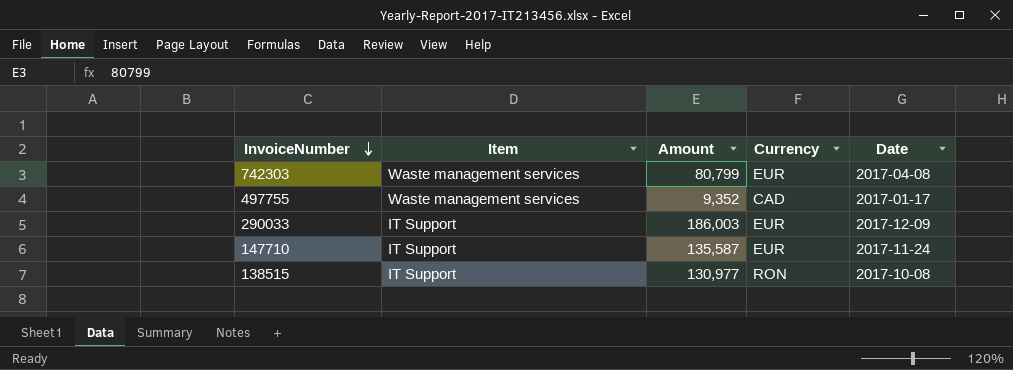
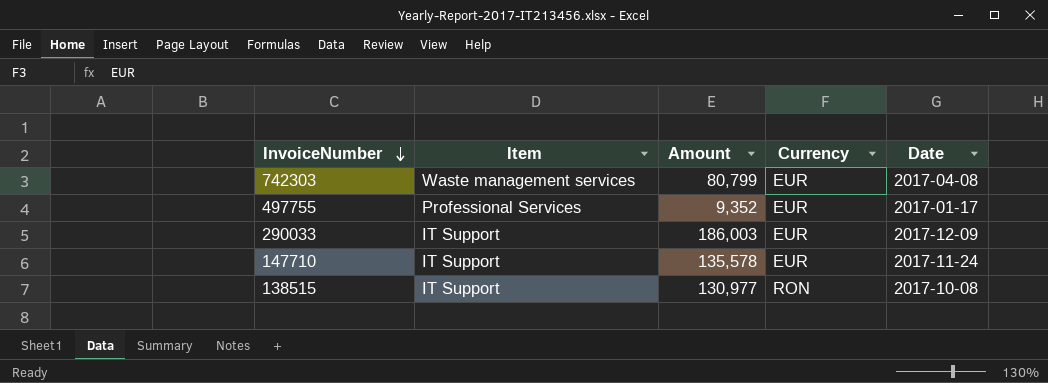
497755 | Item: Waste management services -> Professional Services
497755 | Currency: CAD -> EUR
147710 | Amount: 135,587 -> 135,578

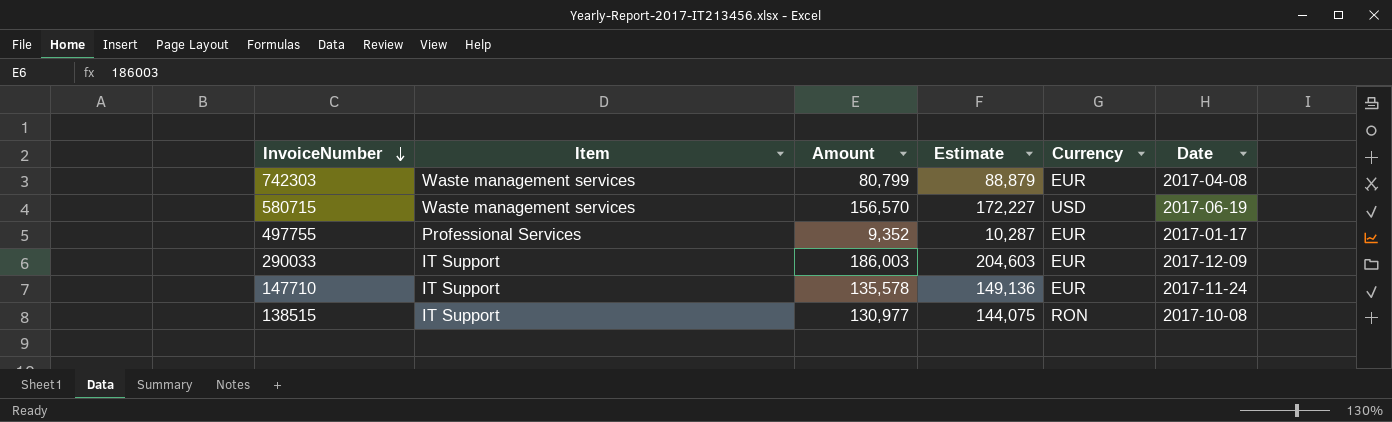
column Estimate | formula: none -> [Amount] * 1.1
row 580715: none -> Waste management services | 156,570 | 172,227 | USD | 2017-06-19

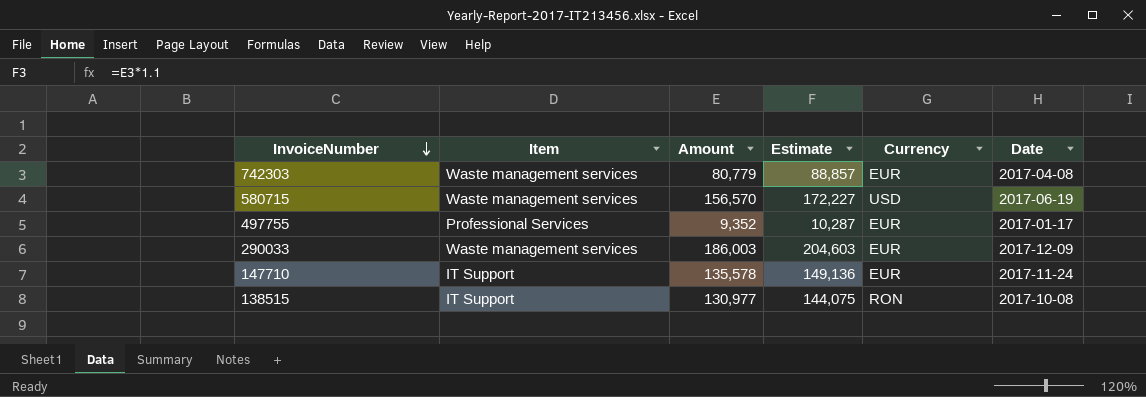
742303 | Amount: 80,799 -> 80,779
742303 | Estimate: 88,879 -> 88,857
290033 | Item: IT Support -> Waste management services

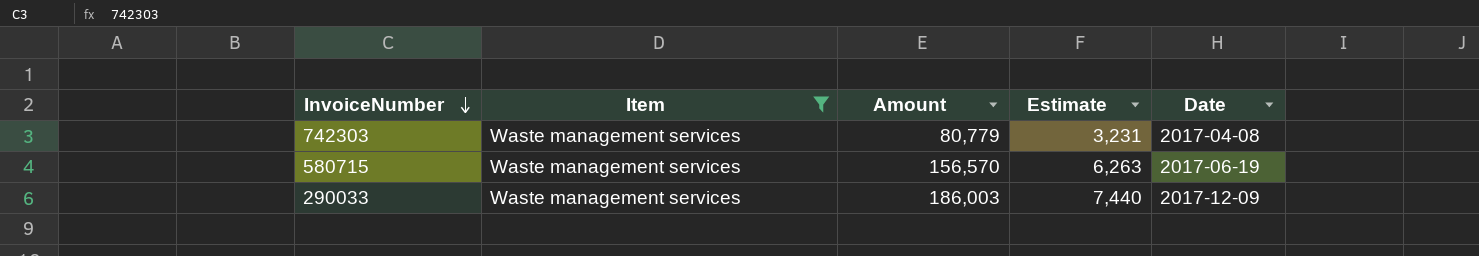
filter: none -> Item = Waste management services
column Currency | position: 5 -> none
column Estimate | formula: [Amount] * 1.1 -> [Amount] * 0.04

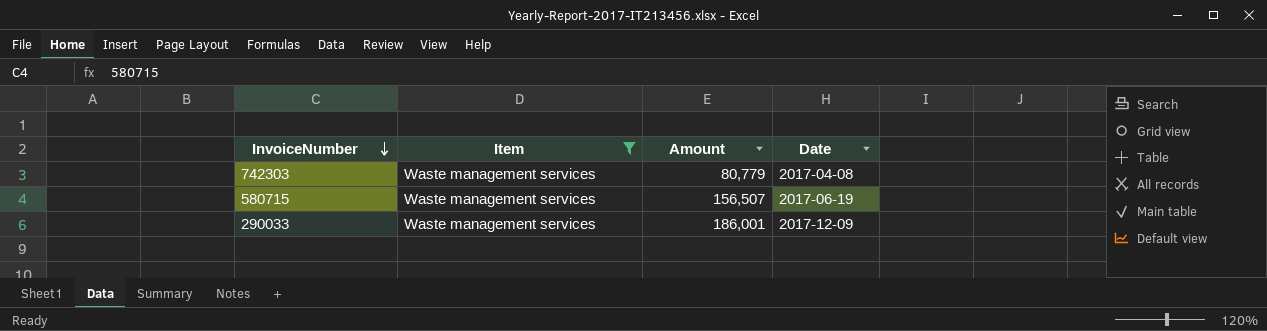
column Estimate | formula: [Amount] * 0.04 -> none
580715 | Amount: 156,570 -> 156,507
290033 | Amount: 186,003 -> 186,001

